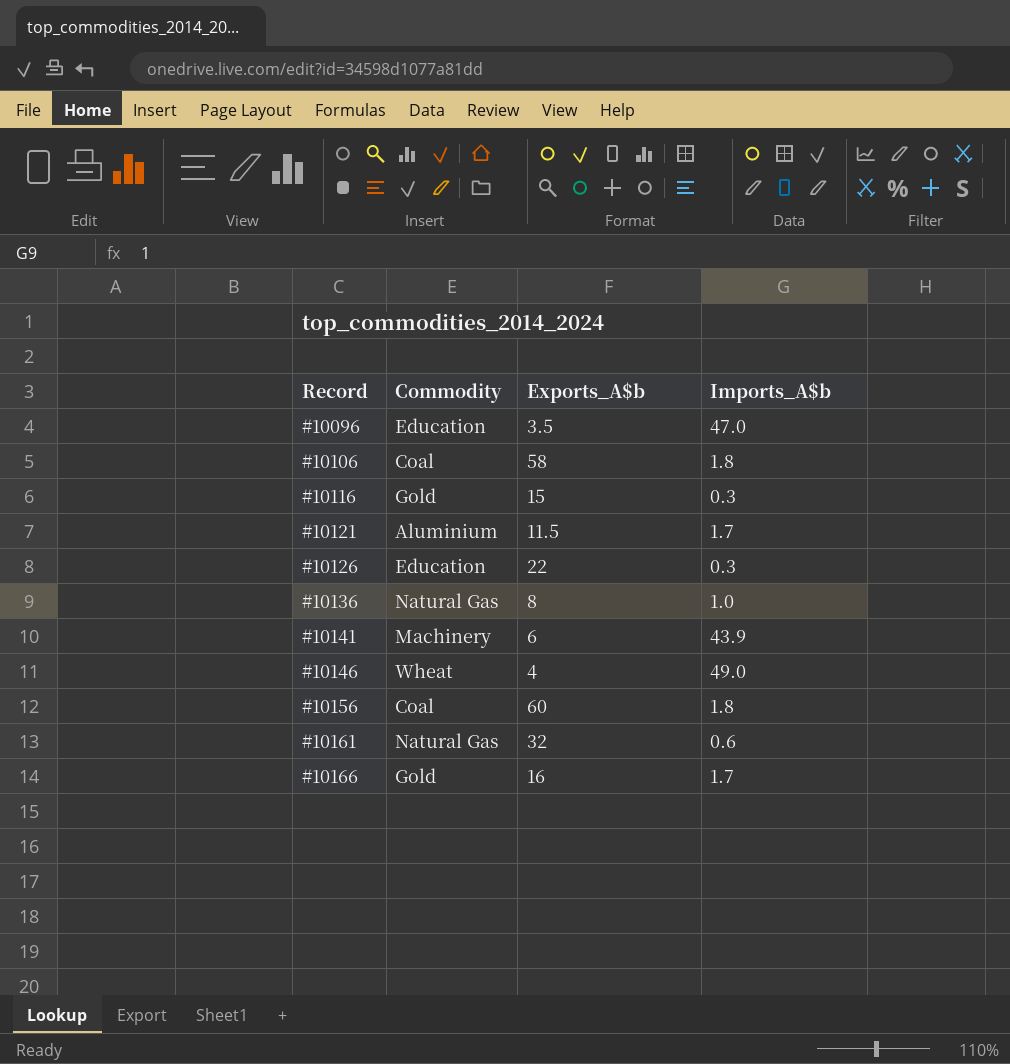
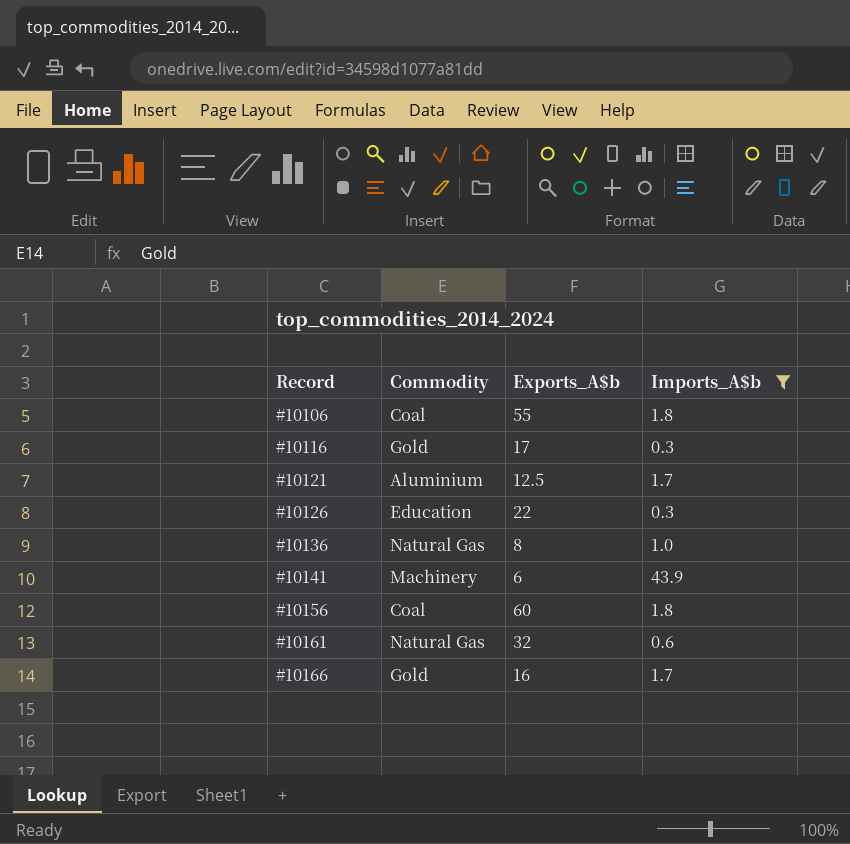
filter: none -> Imports_A$b <= 43.9
#10106 | Exports_A$b: 58 -> 55
#10116 | Exports_A$b: 15 -> 17
#10121 | Exports_A$b: 11.5 -> 12.5

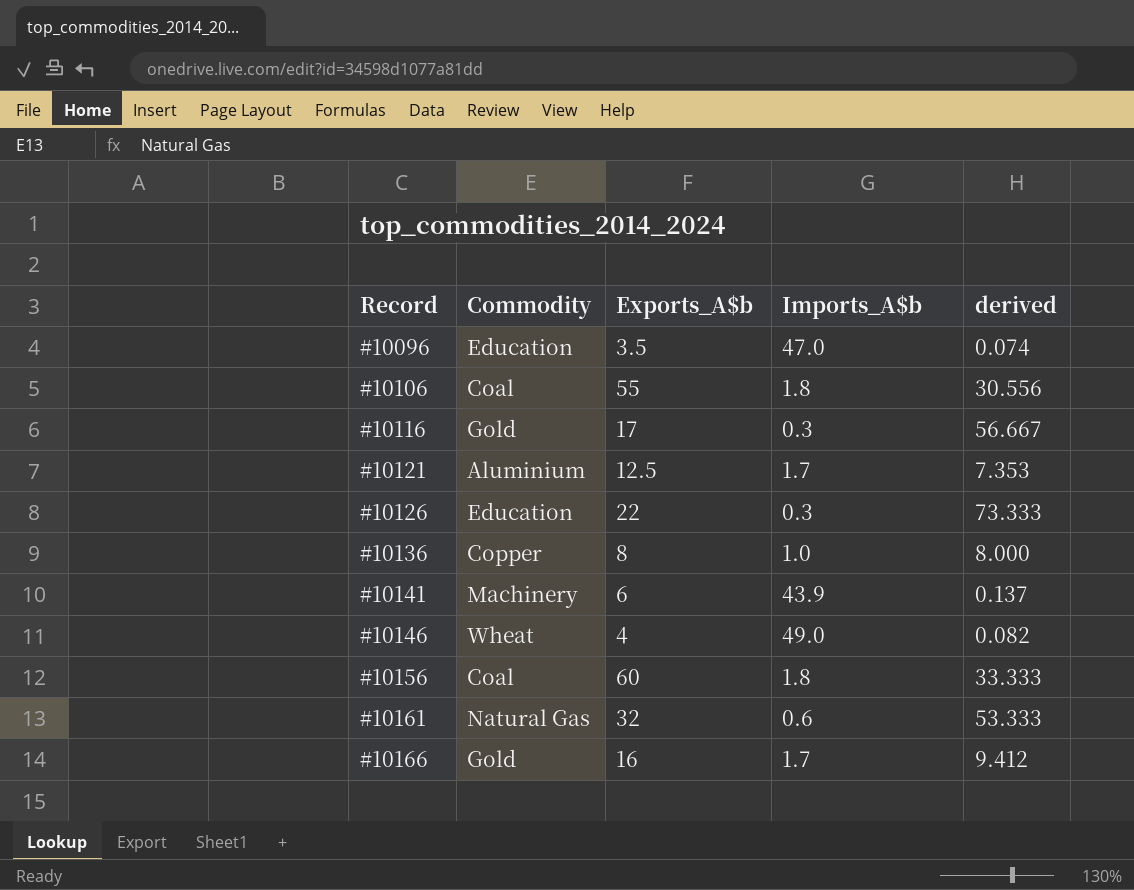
filter: Imports_A$b <= 43.9 -> none
column derived | formula: none -> [Exports_A$b] / [Imports_A$b]
#10136 | Commodity: Natural Gas -> Copper

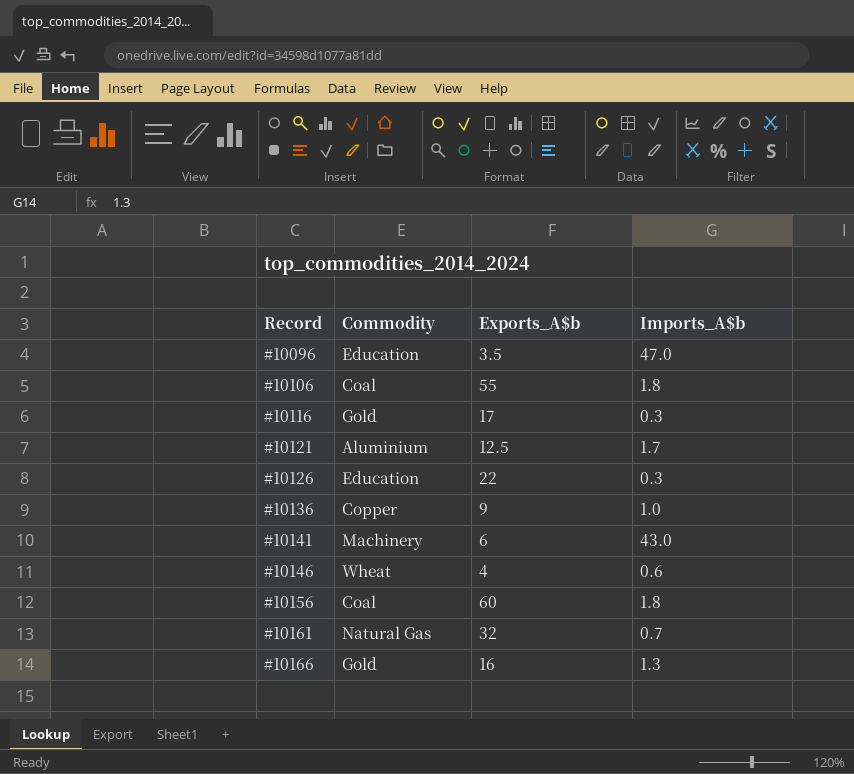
column derived | formula: [Exports_A$b] / [Imports_A$b] -> none
#10136 | Exports_A$b: 8 -> 9
#10141 | Imports_A$b: 43.9 -> 43.0
#10146 | Imports_A$b: 49.0 -> 0.6
#10161 | Imports_A$b: 0.6 -> 0.7
#10166 | Imports_A$b: 1.7 -> 1.3

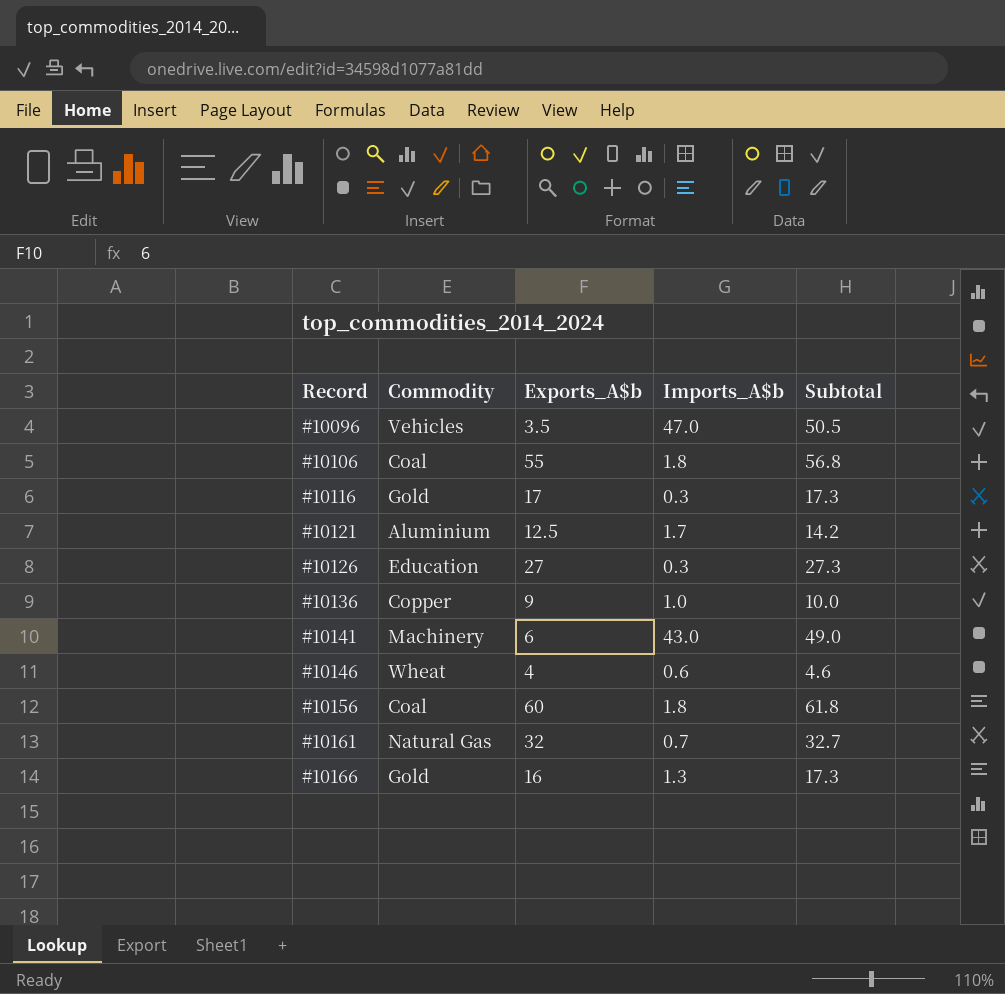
column Subtotal | formula: none -> [Exports_A$b] + [Imports_A$b]
#10096 | Commodity: Education -> Vehicles
#10126 | Exports_A$b: 22 -> 27

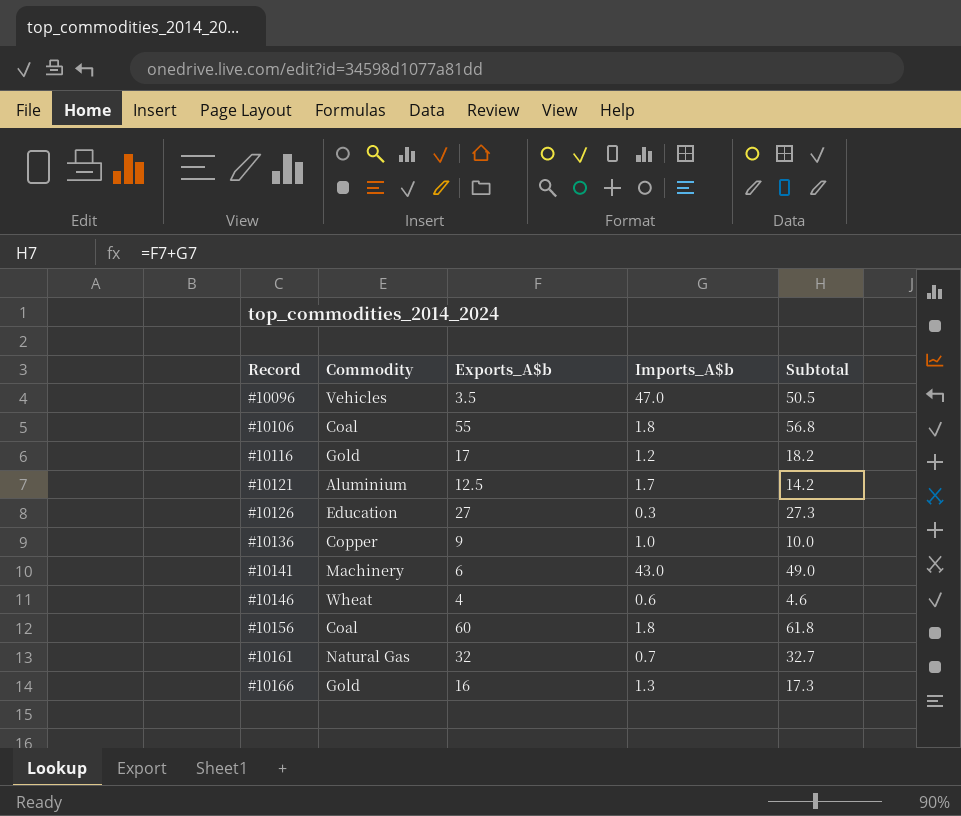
#10116 | Imports_A$b: 0.3 -> 1.2
#10116 | Subtotal: 17.3 -> 18.2

